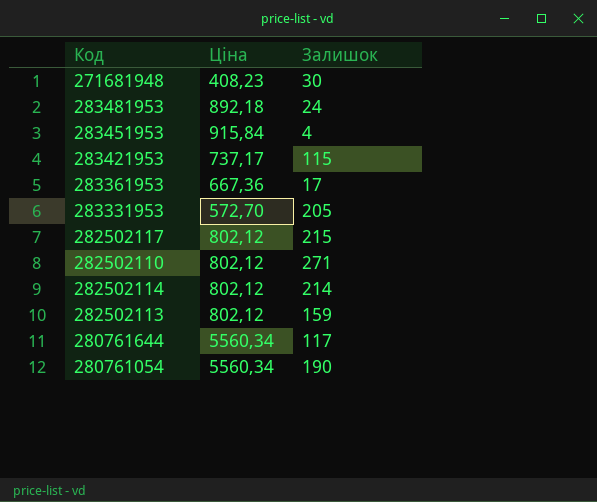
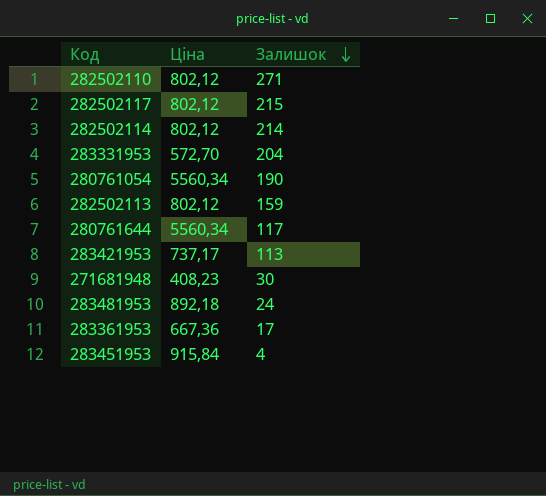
row order: none -> Залишок descending
283331953 | Залишок: 205 -> 204
283421953 | Залишок: 115 -> 113

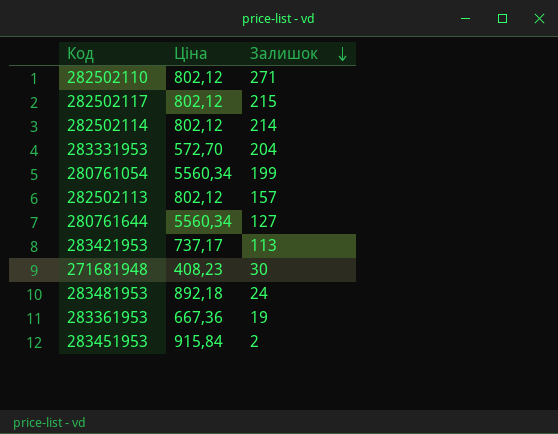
280761054 | Залишок: 190 -> 199
282502113 | Залишок: 159 -> 157
280761644 | Залишок: 117 -> 127
283361953 | Залишок: 17 -> 19
283451953 | Залишок: 4 -> 2

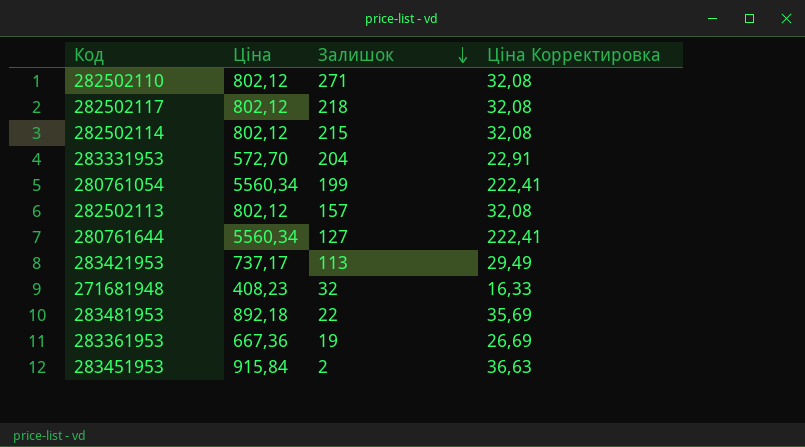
column Ціна Корректировка | formula: none -> [Ціна] * 0,04
282502117 | Залишок: 215 -> 218
282502114 | Залишок: 214 -> 215
271681948 | Залишок: 30 -> 32
283481953 | Залишок: 24 -> 22

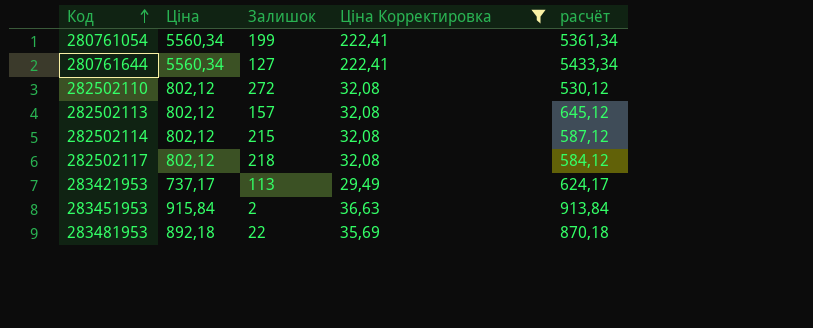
filter: none -> Ціна Корректировка >= 29,49
row order: Залишок descending -> Код ascending
column расчёт | formula: none -> [Ціна] - [Залишок]
282502110 | Залишок: 271 -> 272

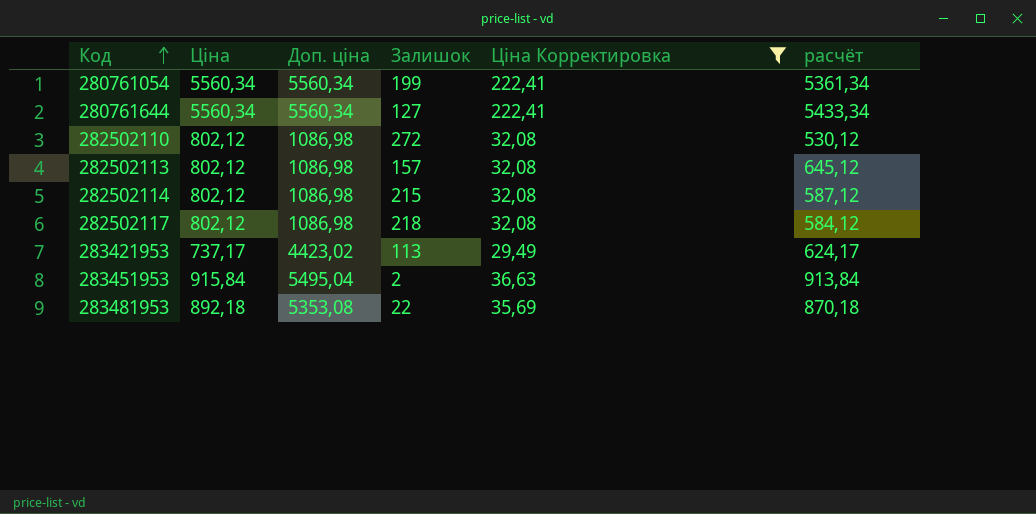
column Доп. ціна | position: none -> 3

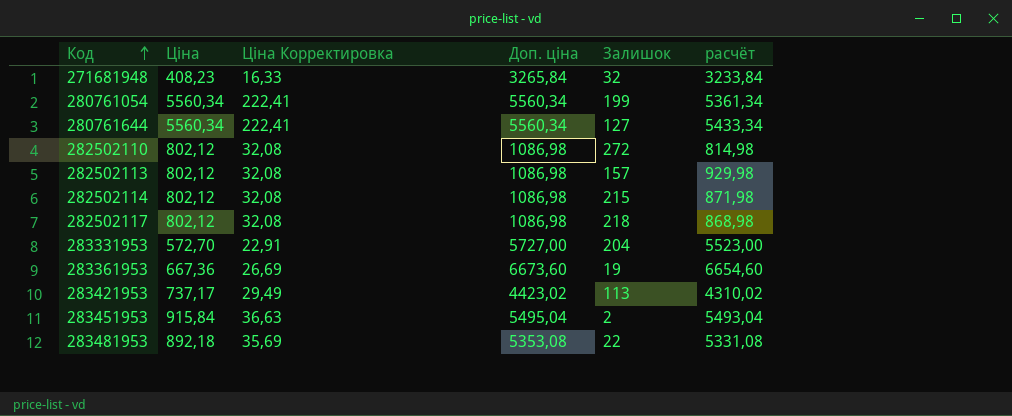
filter: Ціна Корректировка >= 29,49 -> none
column Ціна Корректировка | position: 5 -> 3
column расчёт | formula: [Ціна] - [Залишок] -> [Доп. ціна] - [Залишок]

